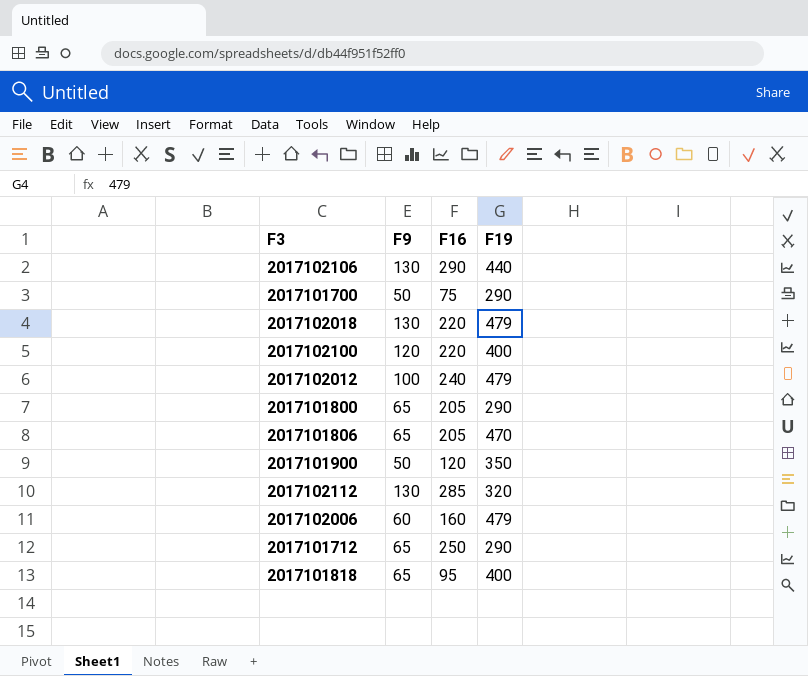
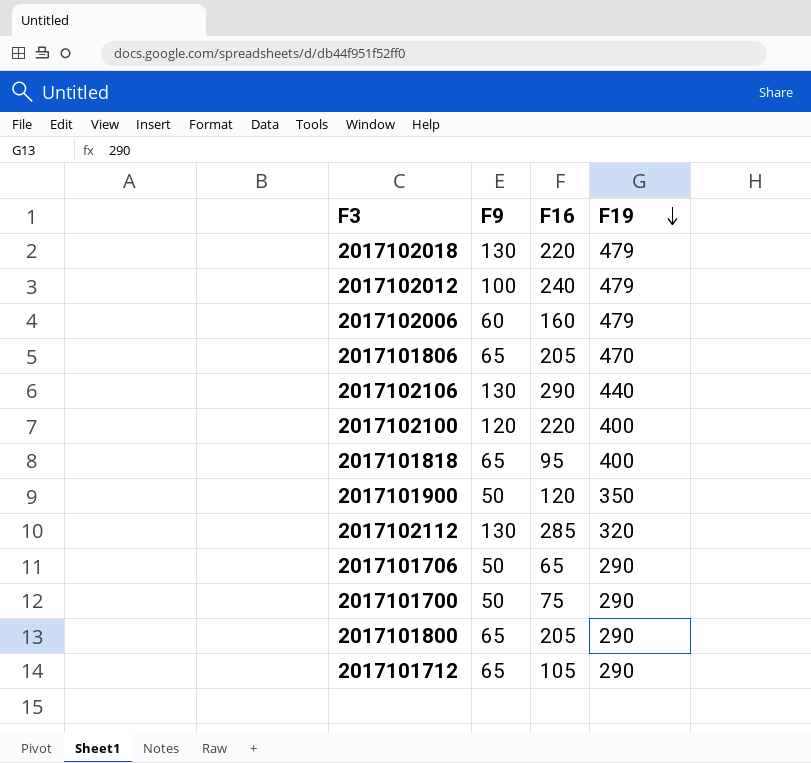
row order: none -> F19 descending
row 2017101706: none -> 50 | 65 | 290
2017101712 | F16: 250 -> 105

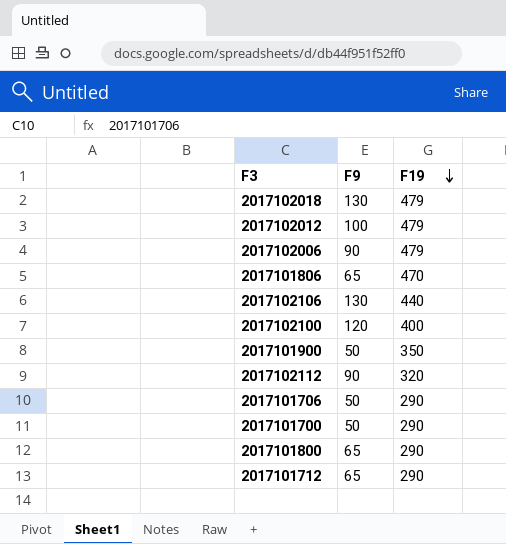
column F16 | position: 3 -> none
row 2017101818: 65 | 95 | 400 -> none
2017102006 | F9: 60 -> 90
2017102112 | F9: 130 -> 90

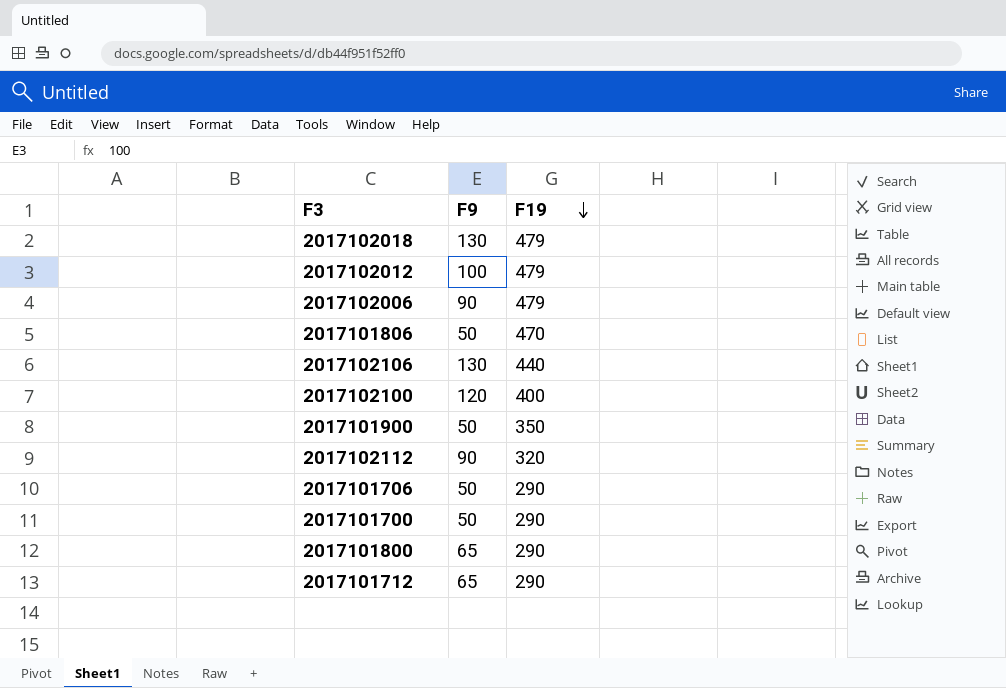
2017101806 | F9: 65 -> 50

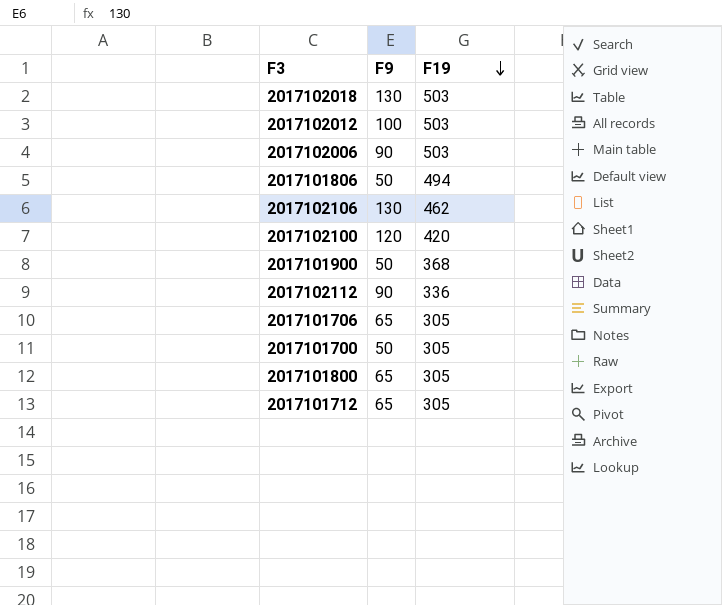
2017102018 | F19: 479 -> 503
2017102012 | F19: 479 -> 503
2017102006 | F19: 479 -> 503
2017101806 | F19: 470 -> 494
2017102106 | F19: 440 -> 462
2017102100 | F19: 400 -> 420
2017101900 | F19: 350 -> 368
2017102112 | F19: 320 -> 336
2017101706 | F9: 50 -> 65
2017101706 | F19: 290 -> 305
2017101700 | F19: 290 -> 305
2017101800 | F19: 290 -> 305
2017101712 | F19: 290 -> 305

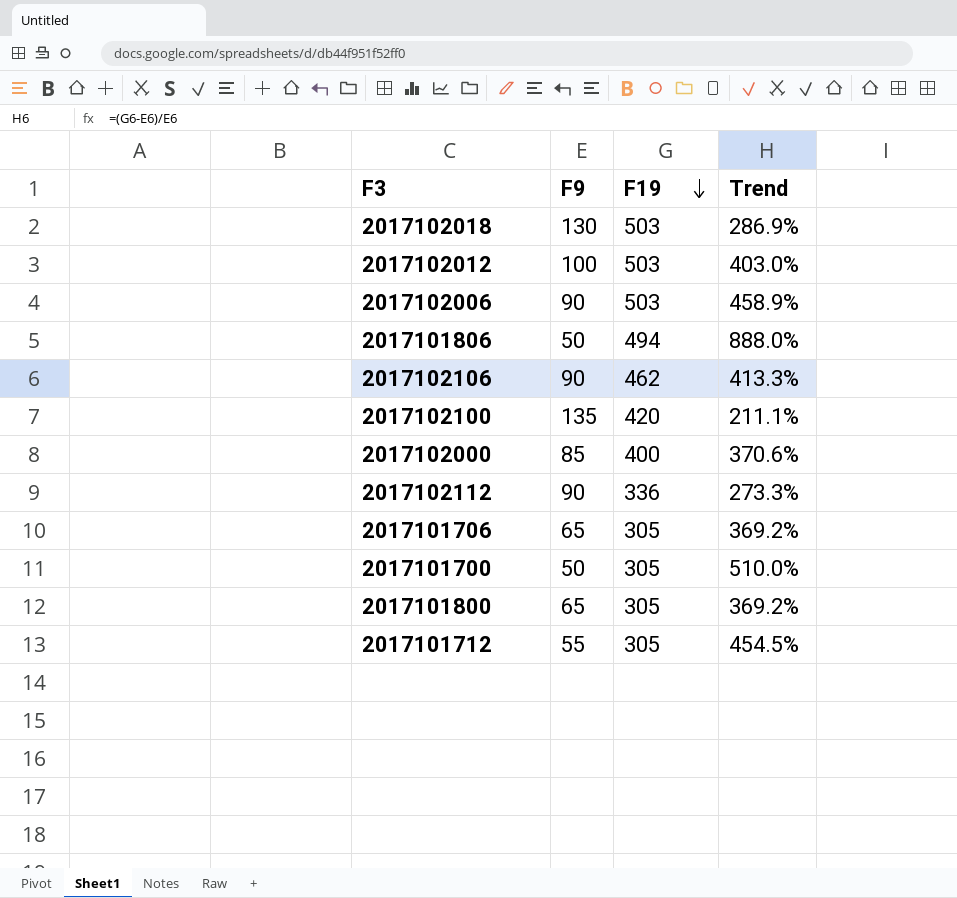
column Trend | formula: none -> ([F19] - [F9]) / [F9]
row 2017101900: 50 | 368 -> none
2017102106 | F9: 130 -> 90
2017102100 | F9: 120 -> 135
row 2017102000: none -> 85 | 400 | 370.6%
2017101712 | F9: 65 -> 55

